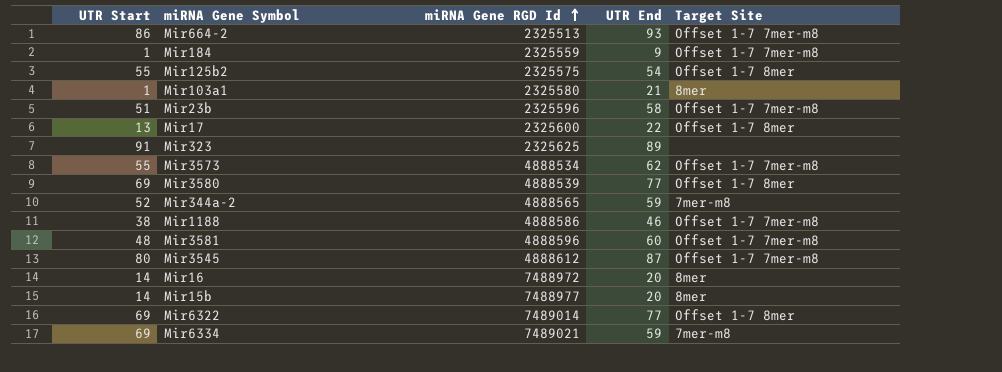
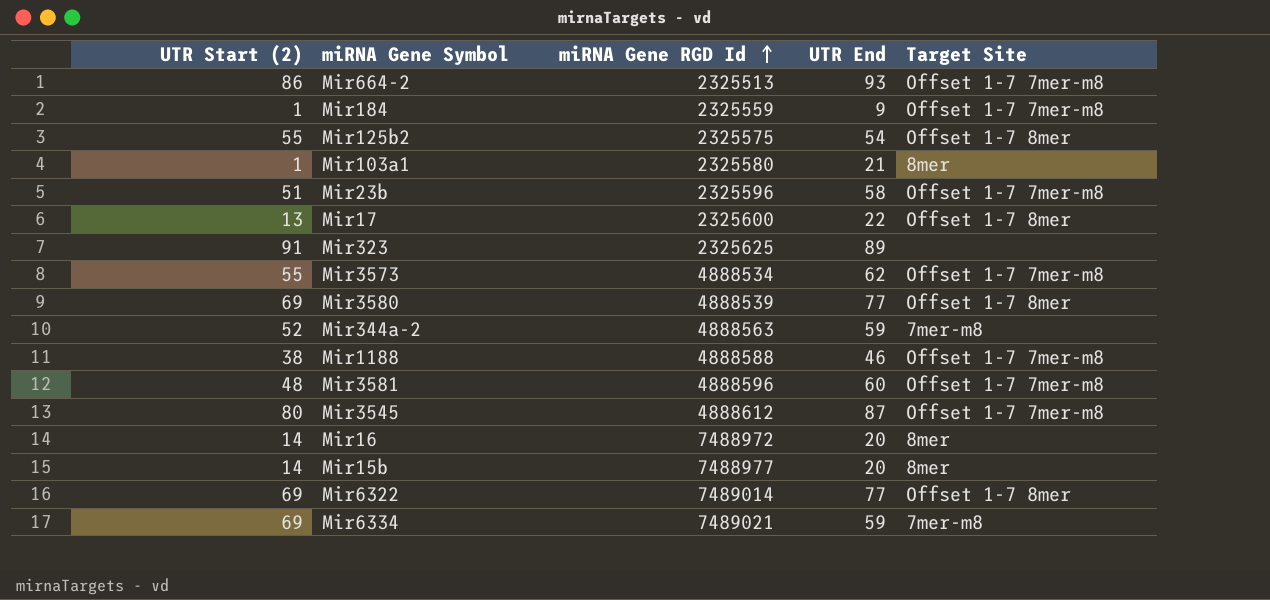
column name: UTR Start -> UTR Start (2)
Mir344a-2 | miRNA Gene RGD Id: 4888565 -> 4888563
Mir1188 | miRNA Gene RGD Id: 4888586 -> 4888588

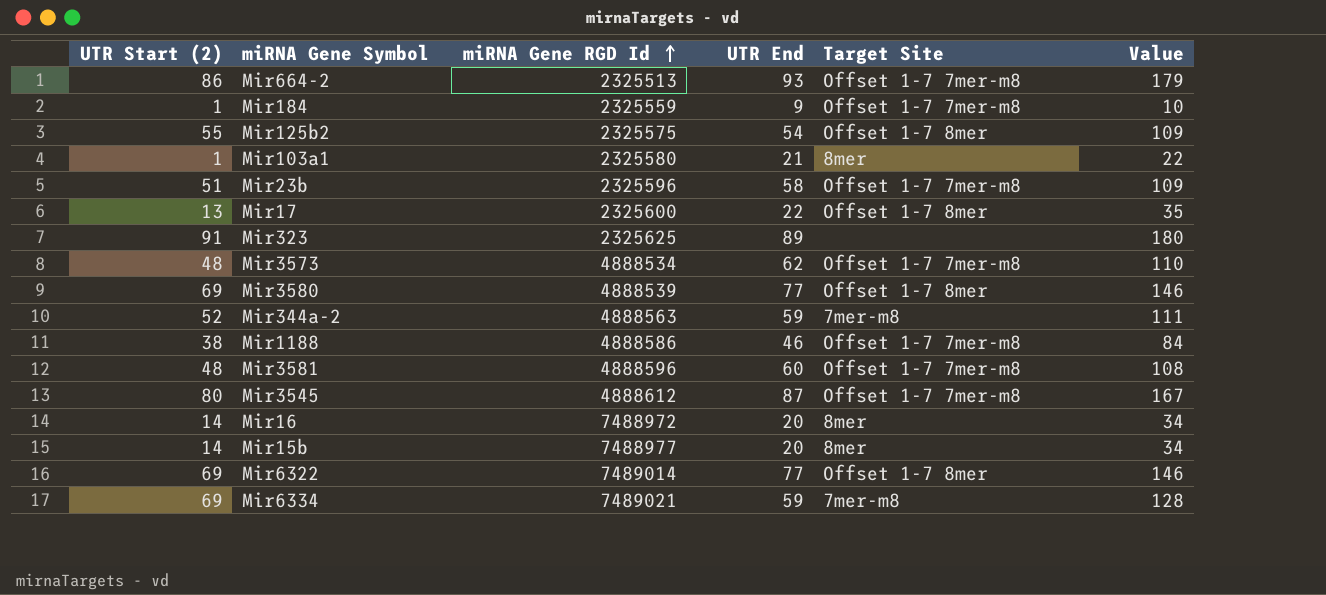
column Value | formula: none -> [UTR Start (2)] + [UTR End]
Mir3573 | UTR Start (2): 55 -> 48
Mir1188 | miRNA Gene RGD Id: 4888588 -> 4888586

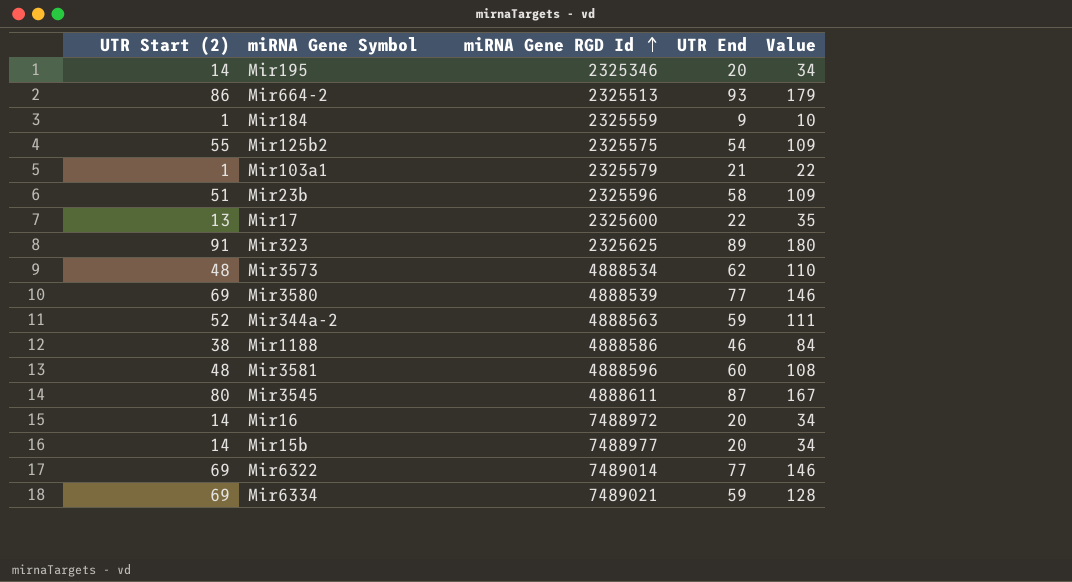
column Target Site | position: 5 -> none
row Mir195: none -> 14 | 2325346 | 20 | 34
Mir103a1 | miRNA Gene RGD Id: 2325580 -> 2325579
Mir3545 | miRNA Gene RGD Id: 4888612 -> 4888611

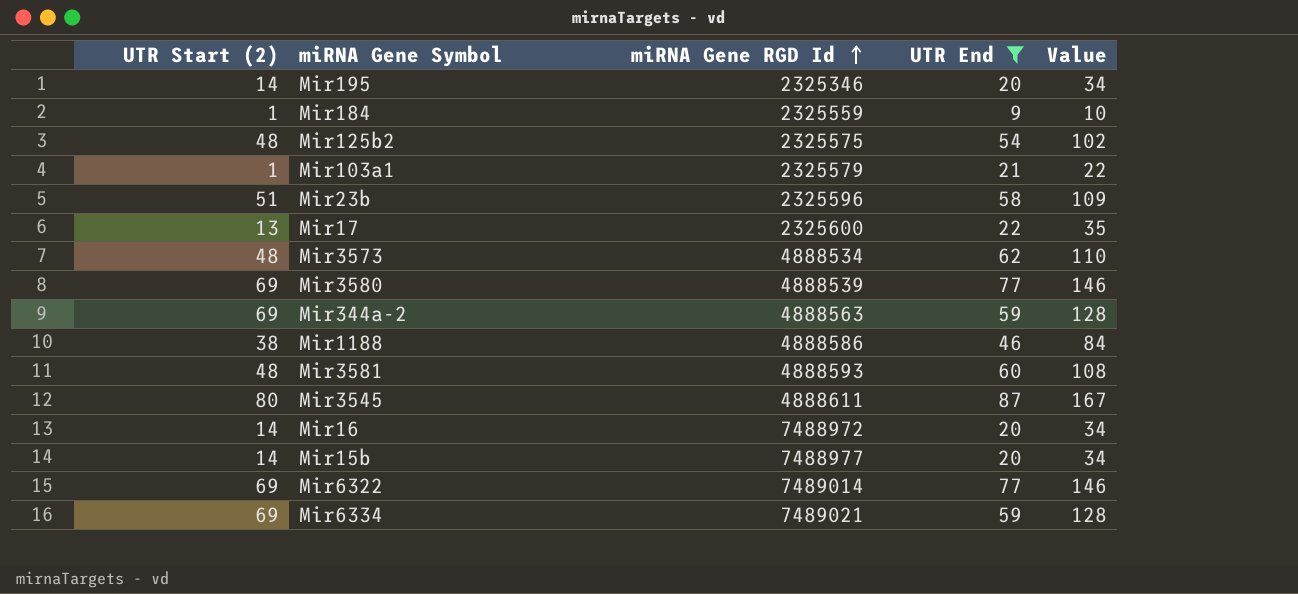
filter: none -> UTR End <= 87
Mir125b2 | UTR Start (2): 55 -> 48
Mir125b2 | Value: 109 -> 102
Mir344a-2 | UTR Start (2): 52 -> 69
Mir344a-2 | Value: 111 -> 128
Mir3581 | miRNA Gene RGD Id: 4888596 -> 4888593

